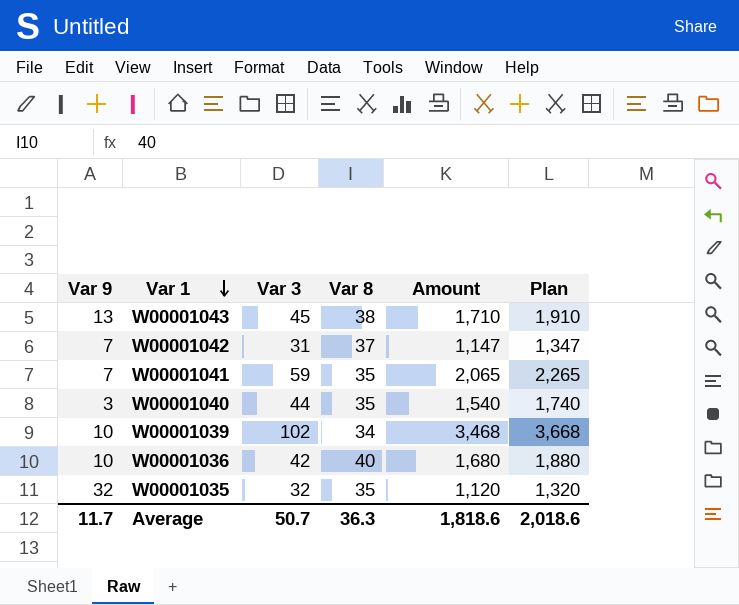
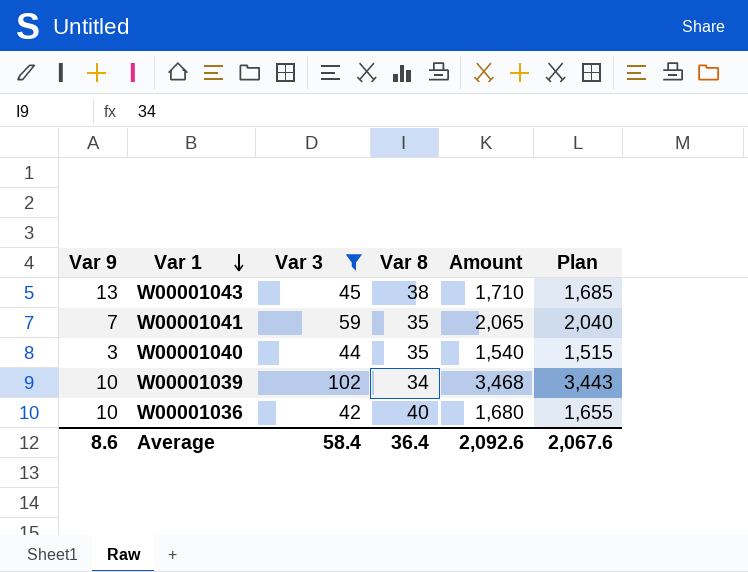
filter: none -> Var 3 >= 42
column Plan | formula: [Amount] + 200 -> [Amount] - 25
Average | Var 9: 11.7 -> 8.6
Average | Var 3: 50.7 -> 58.4
Average | Var 8: 36.3 -> 36.4
Average | Amount: 1,818.6 -> 2,092.6
Average | Plan: 2,018.6 -> 2,067.6

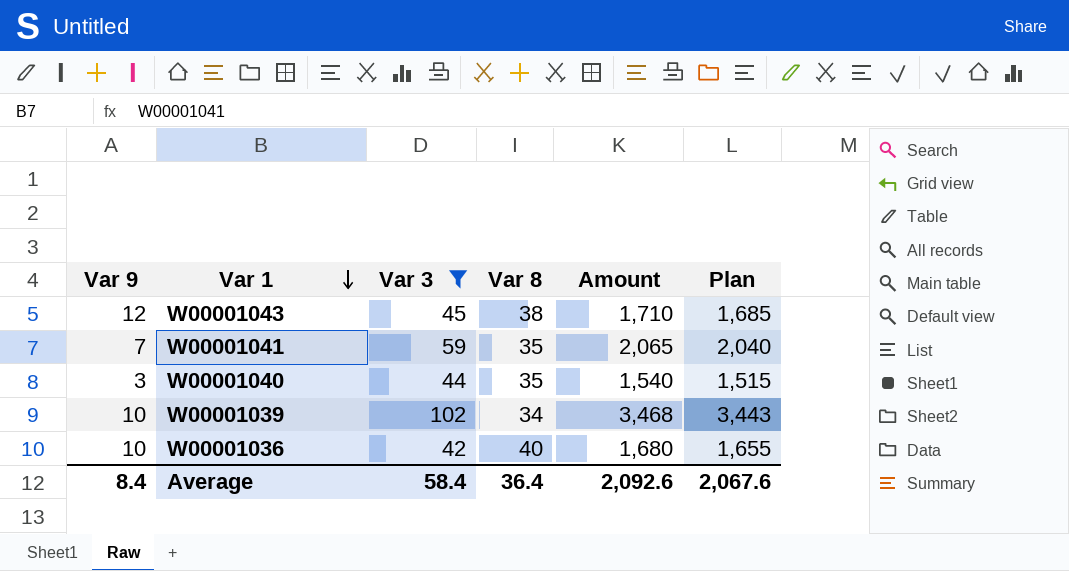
W00001043 | Var 9: 13 -> 12
Average | Var 9: 8.6 -> 8.4

